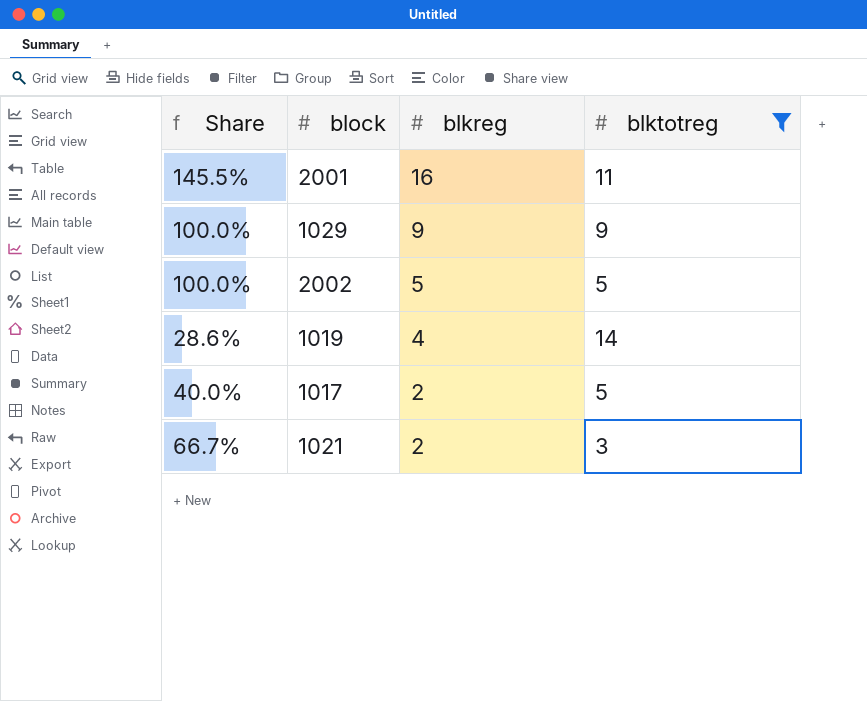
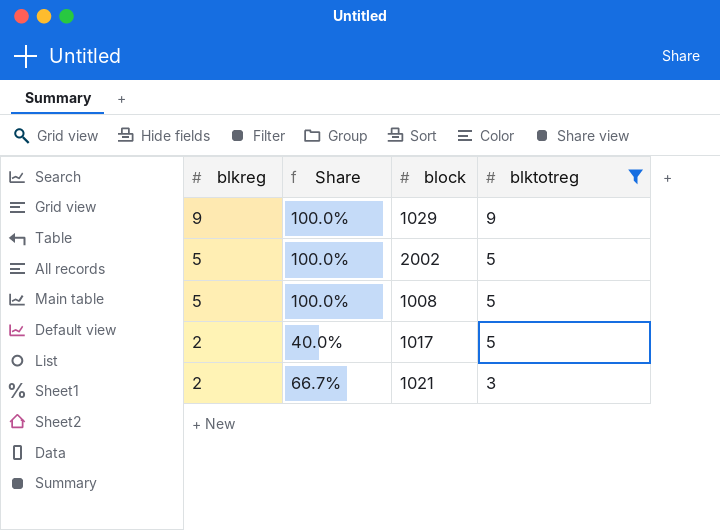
column blkreg | position: 3 -> 1
row 2001: 145.5% | 16 | 11 -> none
row 1019: 28.6% | 4 | 14 -> none
row 1008: none -> 5 | 100.0% | 5

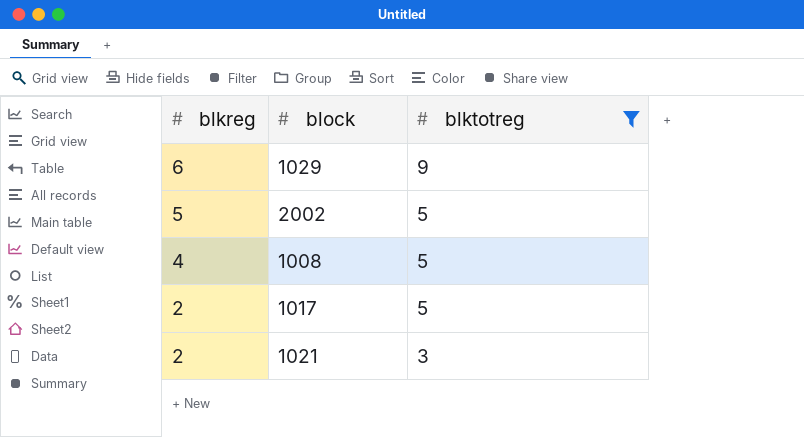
column Share | formula: [blkreg] / [blktotreg] -> none
1029 | blkreg: 9 -> 6
1008 | blkreg: 5 -> 4

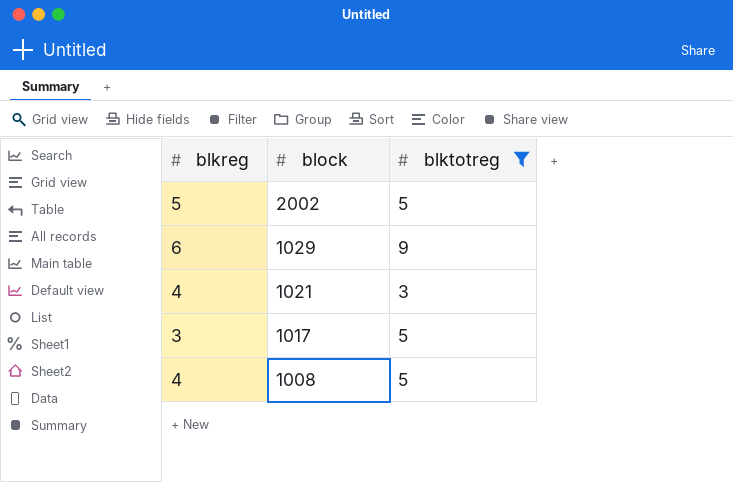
row order: blkreg descending -> block descending
1021 | blkreg: 2 -> 4
1017 | blkreg: 2 -> 3

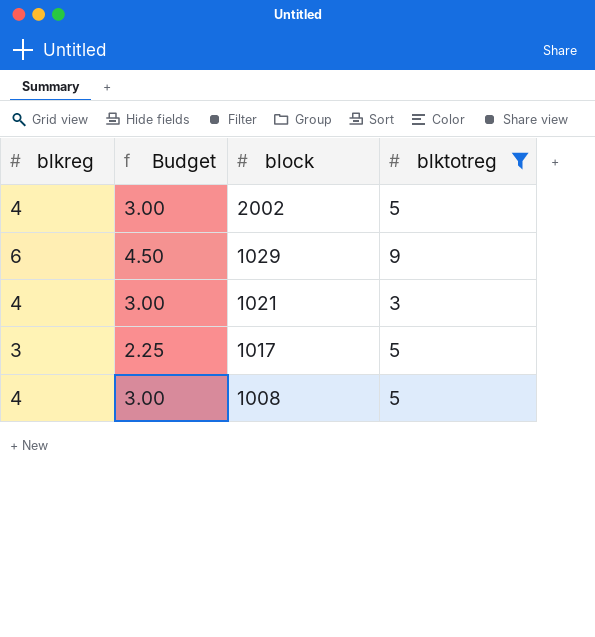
column Budget | formula: none -> [blkreg] * 0.75
2002 | blkreg: 5 -> 4

